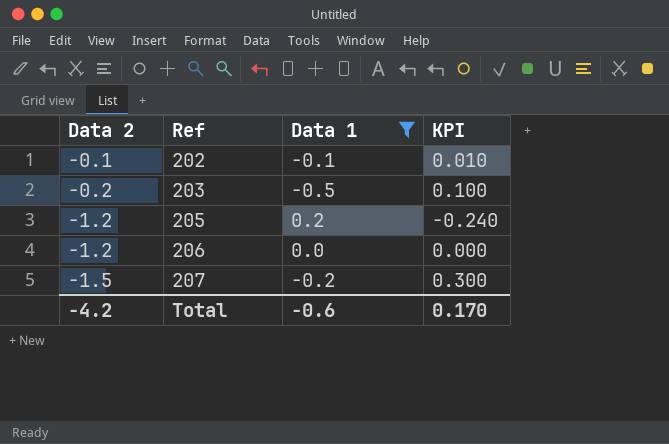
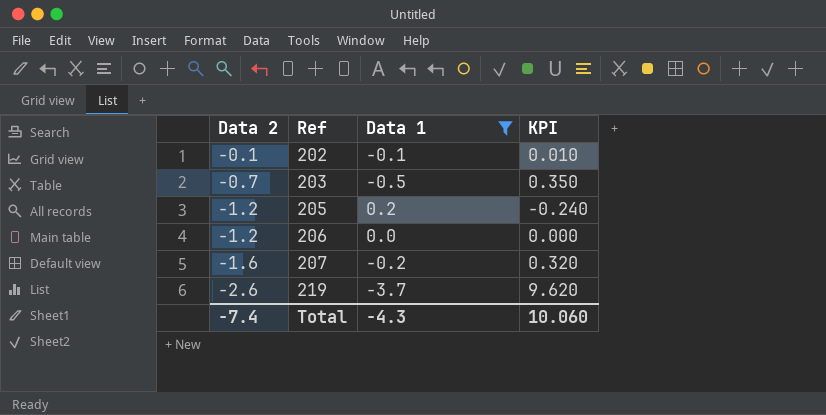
203 | Data 2: -0.2 -> -0.7
203 | KPI: 0.100 -> 0.350
207 | Data 2: -1.5 -> -1.6
207 | KPI: 0.300 -> 0.320
row 219: none -> -2.6 | -3.7 | 9.620
Total | Data 2: -4.2 -> -7.4
Total | Data 1: -0.6 -> -4.3
Total | KPI: 0.170 -> 10.060

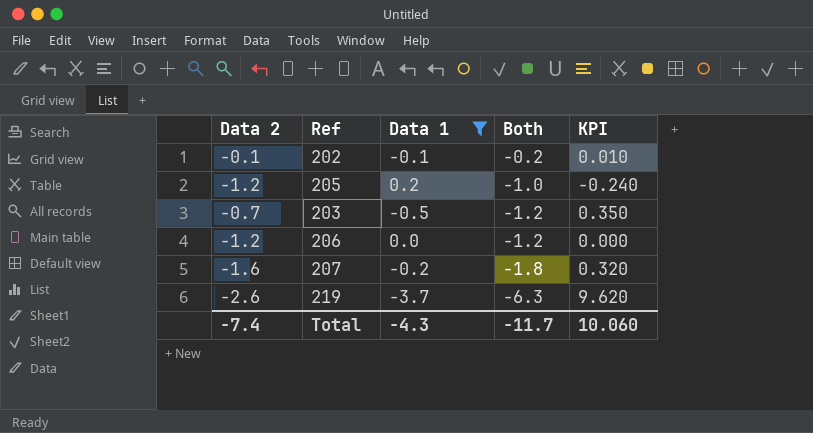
row order: Data 2 descending -> Both descending
column Both | formula: none -> [Data 2] + [Data 1]

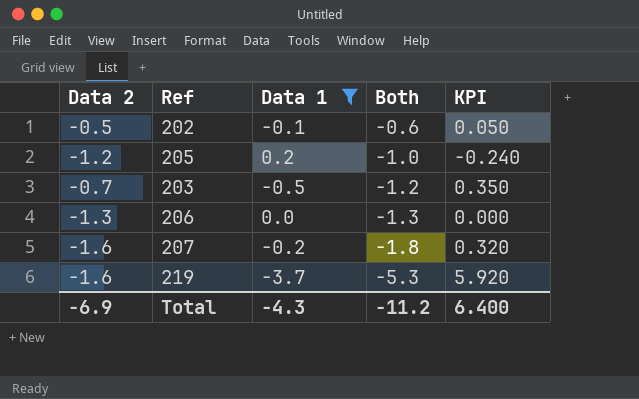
202 | Data 2: -0.1 -> -0.5
202 | Both: -0.2 -> -0.6
202 | KPI: 0.010 -> 0.050
206 | Data 2: -1.2 -> -1.3
206 | Both: -1.2 -> -1.3
219 | Data 2: -2.6 -> -1.6
219 | Both: -6.3 -> -5.3
219 | KPI: 9.620 -> 5.920
Total | Data 2: -7.4 -> -6.9
Total | Both: -11.7 -> -11.2
Total | KPI: 10.060 -> 6.400

